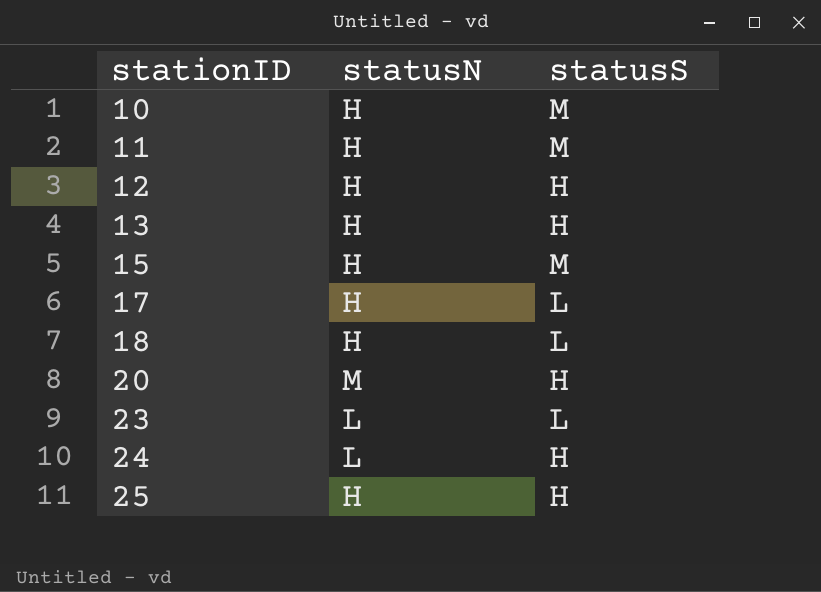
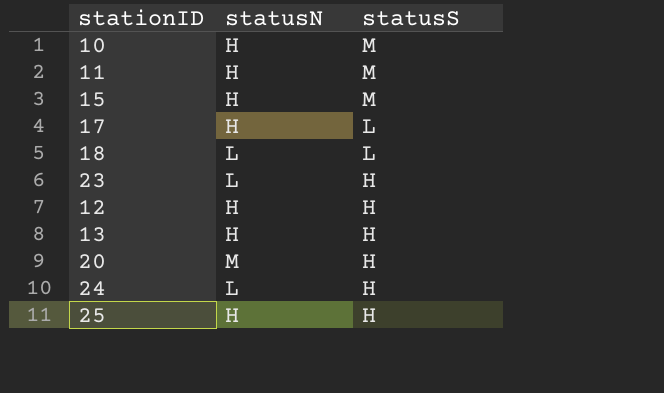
row order: stationID ascending -> statusS descending
18 | statusN: H -> L
23 | statusS: L -> H

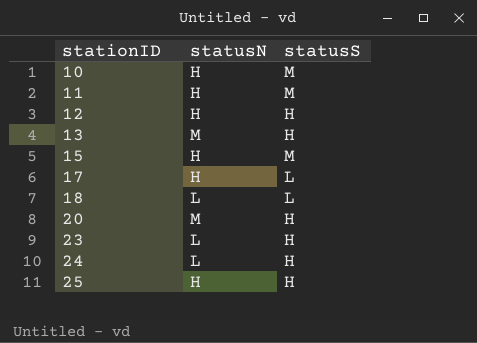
row order: statusS descending -> stationID ascending
13 | statusN: H -> M

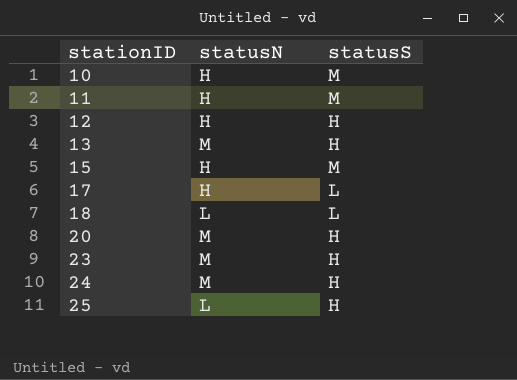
23 | statusN: L -> M
24 | statusN: L -> M
25 | statusN: H -> L

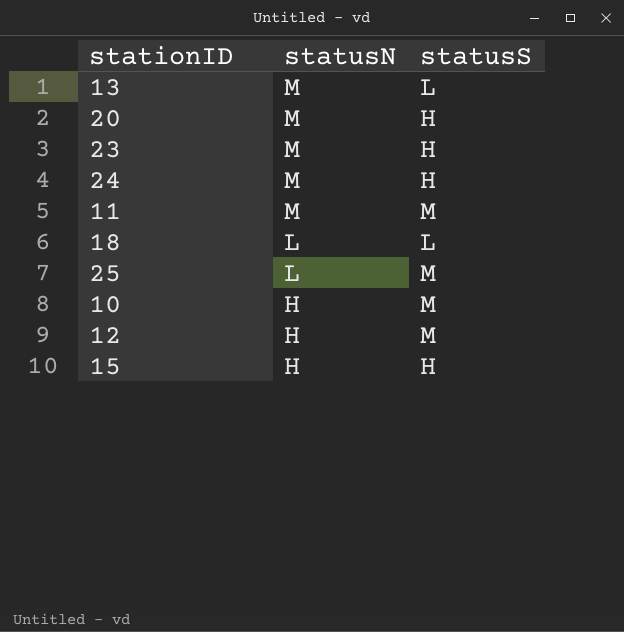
row order: stationID ascending -> statusN descending
row 17: H | L -> none
13 | statusS: H -> L
11 | statusN: H -> M
25 | statusS: H -> M
12 | statusS: H -> M
15 | statusS: M -> H

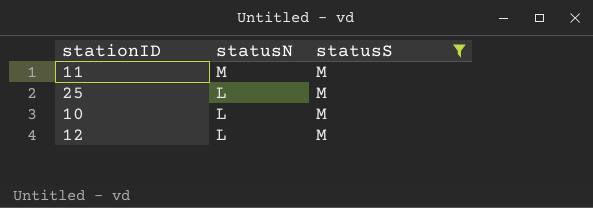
filter: none -> statusS = M
10 | statusN: H -> L
12 | statusN: H -> L

